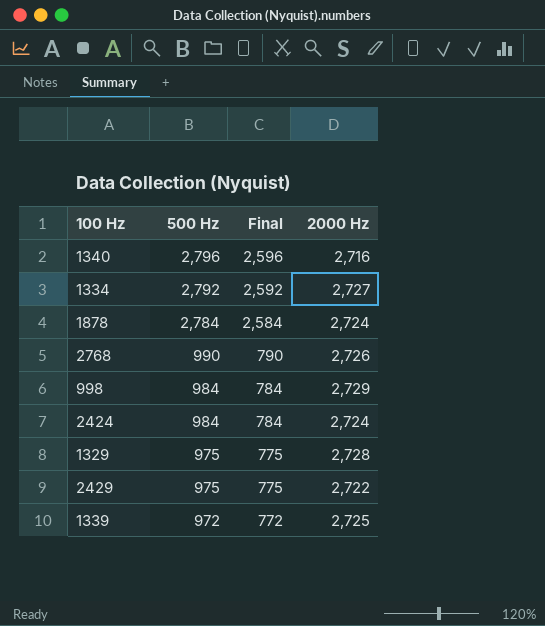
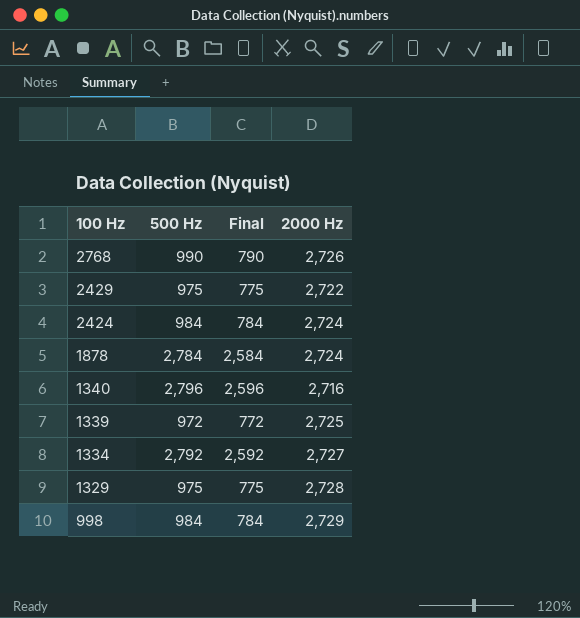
row order: 500 Hz descending -> 100 Hz descending

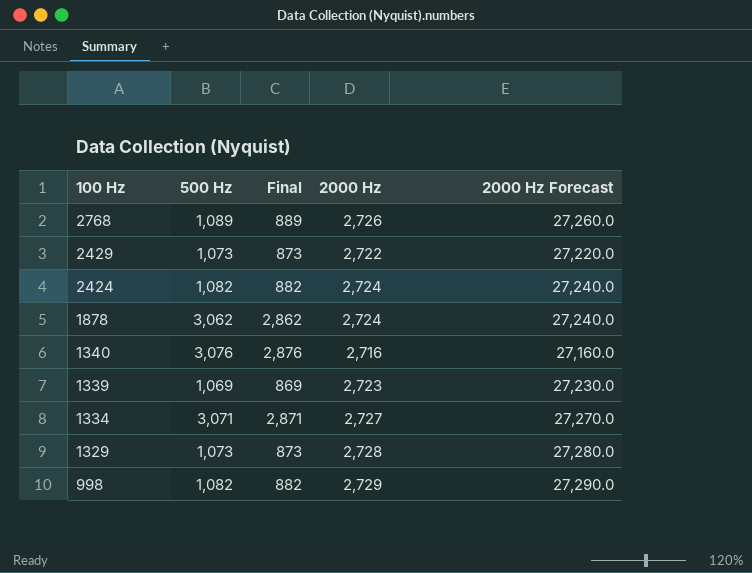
column 2000 Hz Forecast | formula: none -> [2000 Hz] * 10
2768 | 500 Hz: 990 -> 1,089
2768 | Final: 790 -> 889
2429 | 500 Hz: 975 -> 1,073
2429 | Final: 775 -> 873
2424 | 500 Hz: 984 -> 1,082
2424 | Final: 784 -> 882
1878 | 500 Hz: 2,784 -> 3,062
1878 | Final: 2,584 -> 2,862
1340 | 500 Hz: 2,796 -> 3,076
1340 | Final: 2,596 -> 2,876
1339 | 500 Hz: 972 -> 1,069
1339 | Final: 772 -> 869
1339 | 2000 Hz: 2,725 -> 2,723
1334 | 500 Hz: 2,792 -> 3,071
1334 | Final: 2,592 -> 2,871
1329 | 500 Hz: 975 -> 1,073
1329 | Final: 775 -> 873
998 | 500 Hz: 984 -> 1,082
998 | Final: 784 -> 882

